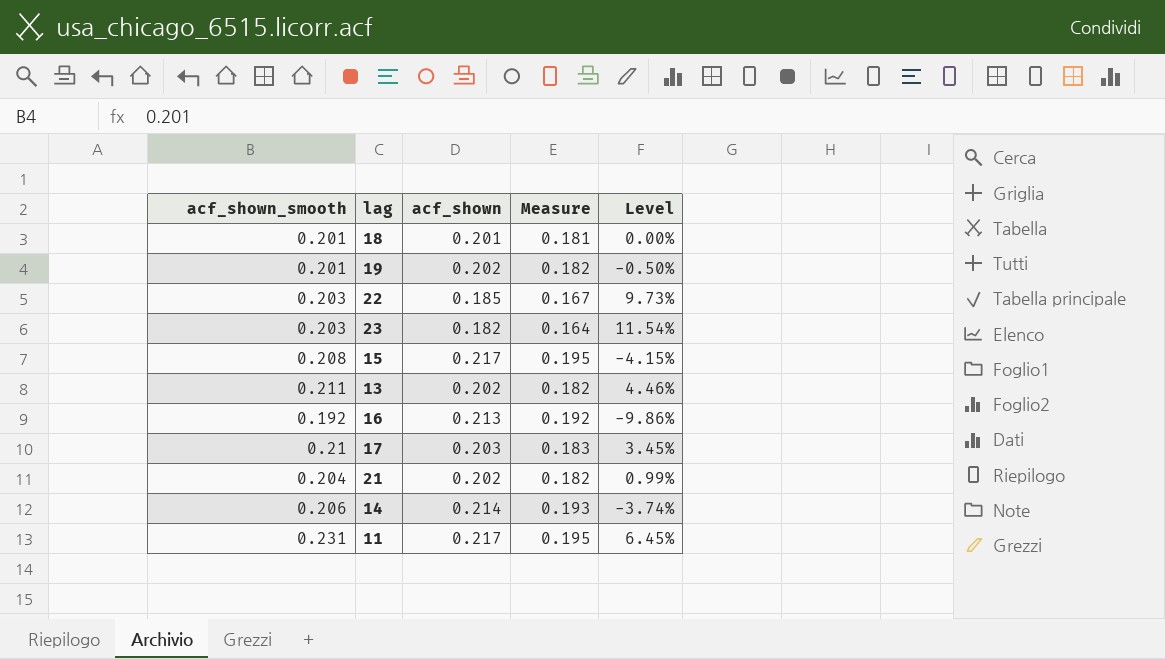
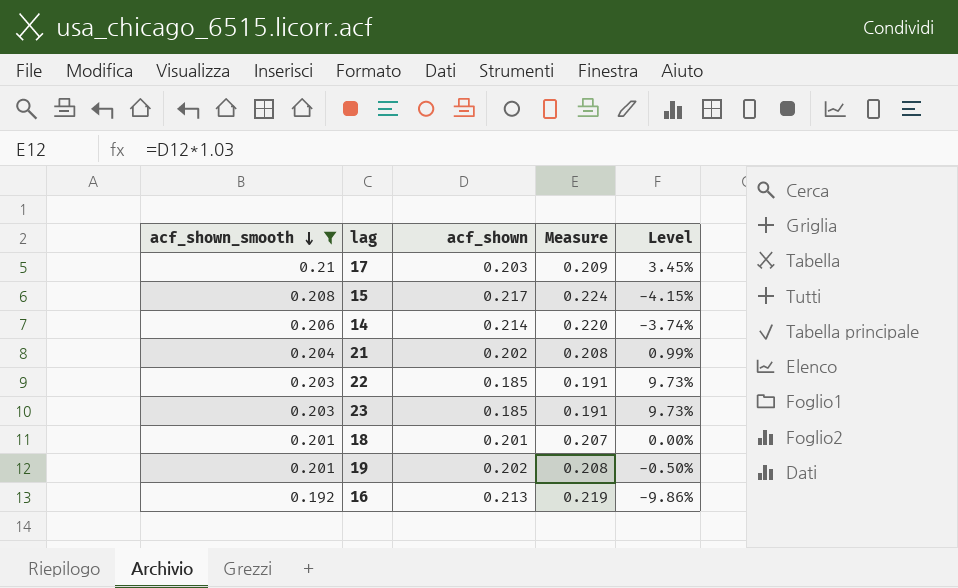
filter: none -> acf_shown_smooth <= 0.21
row order: none -> acf_shown_smooth descending
column Measure | formula: [acf_shown] * 0.9 -> [acf_shown] * 1.03
23 | acf_shown: 0.182 -> 0.185
23 | Level: 11.54% -> 9.73%

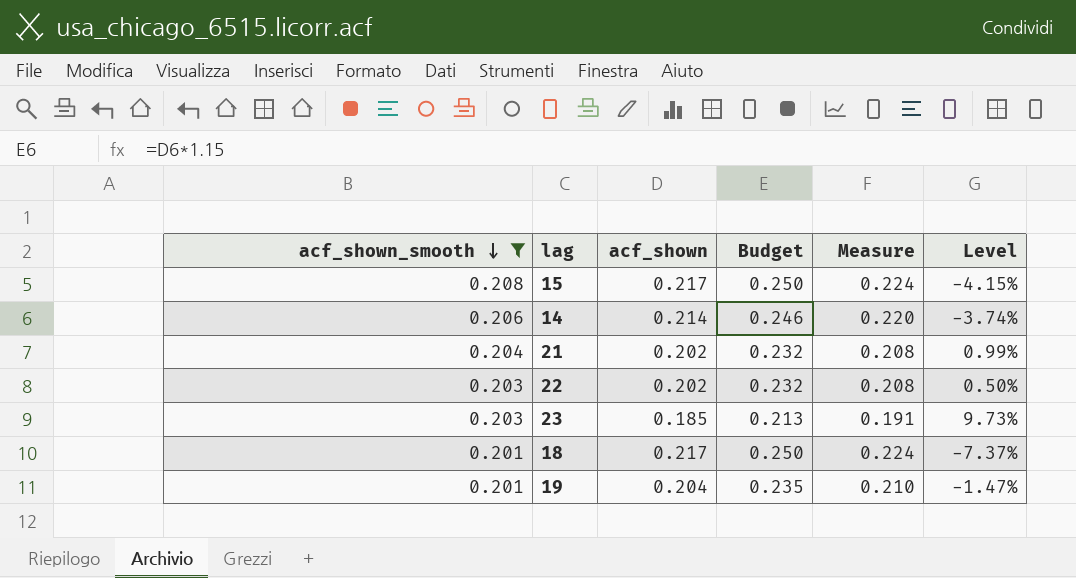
column Budget | formula: none -> [acf_shown] * 1.15
row 17: 0.21 | 0.203 | 0.209 | 3.45% -> none
row 16: 0.192 | 0.213 | 0.219 | -9.86% -> none
22 | acf_shown: 0.185 -> 0.202
22 | Measure: 0.191 -> 0.208
22 | Level: 9.73% -> 0.50%
18 | acf_shown: 0.201 -> 0.217
18 | Measure: 0.207 -> 0.224
18 | Level: 0.00% -> -7.37%
19 | acf_shown: 0.202 -> 0.204
19 | Measure: 0.208 -> 0.210
19 | Level: -0.50% -> -1.47%

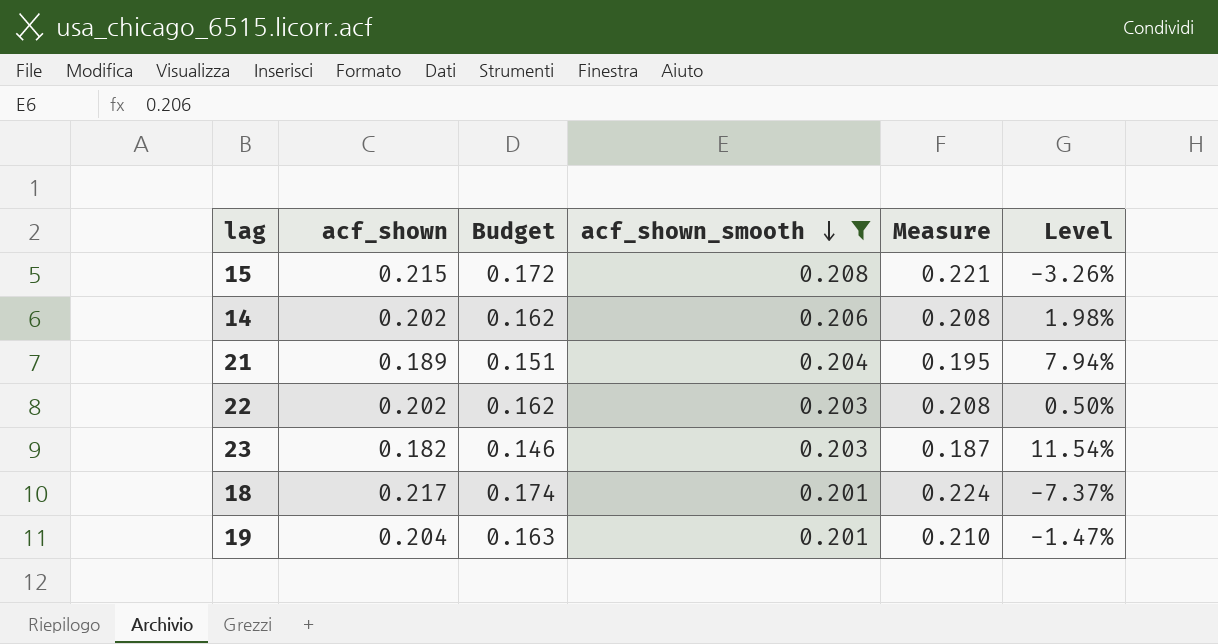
column Budget | formula: [acf_shown] * 1.15 -> [acf_shown] * 0.8
column acf_shown_smooth | position: 1 -> 4
15 | acf_shown: 0.217 -> 0.215
15 | Measure: 0.224 -> 0.221
15 | Level: -4.15% -> -3.26%
14 | acf_shown: 0.214 -> 0.202
14 | Measure: 0.220 -> 0.208
14 | Level: -3.74% -> 1.98%
21 | acf_shown: 0.202 -> 0.189
21 | Measure: 0.208 -> 0.195
21 | Level: 0.99% -> 7.94%
23 | acf_shown: 0.185 -> 0.182
23 | Measure: 0.191 -> 0.187
23 | Level: 9.73% -> 11.54%

